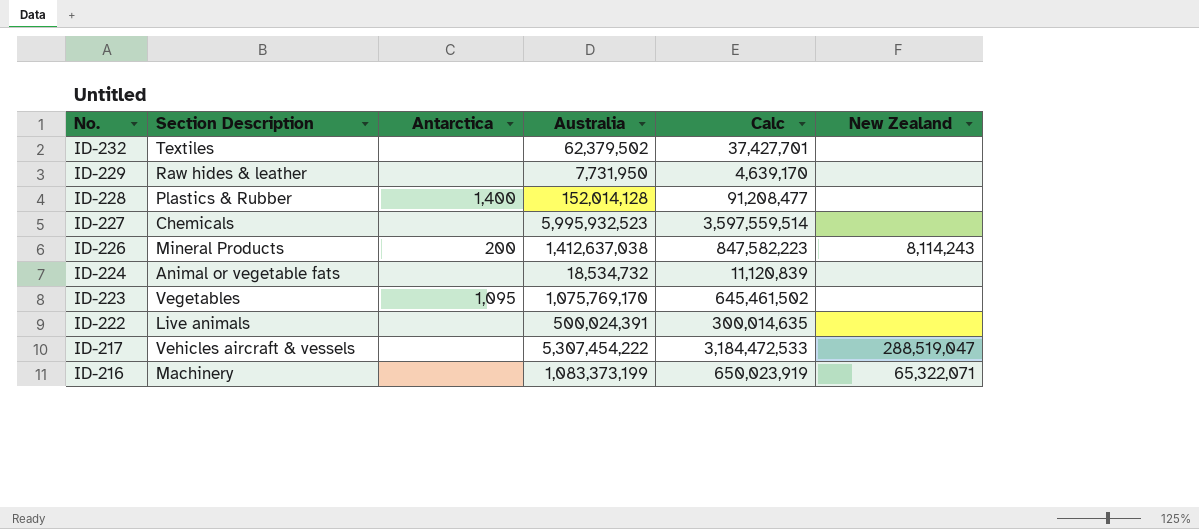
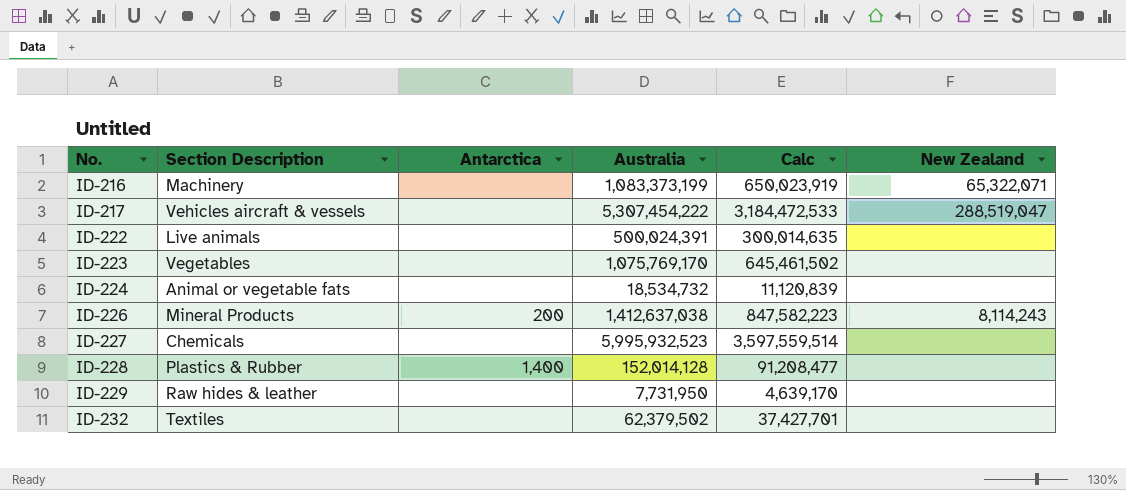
row order: No. descending -> No. ascending
ID-223 | Antarctica: 1,095 -> none

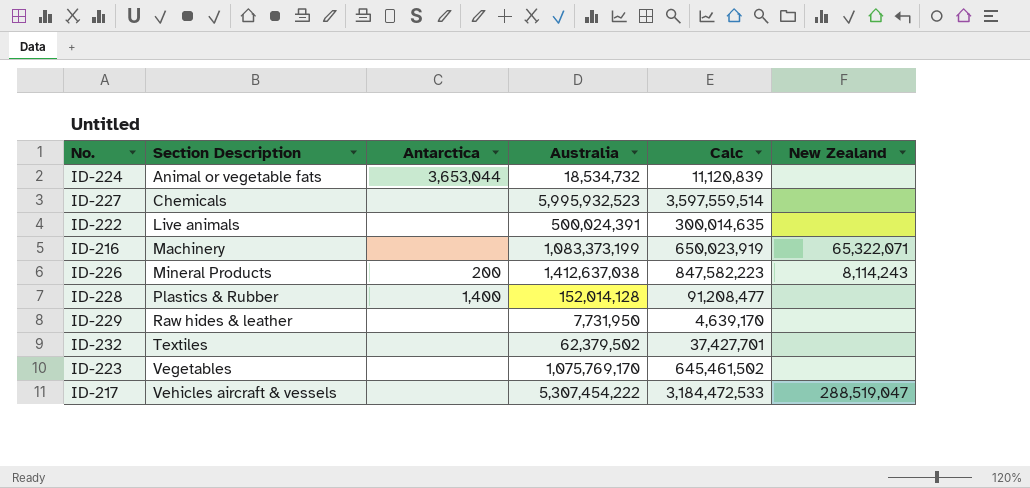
row order: No. ascending -> Section Description ascending
ID-224 | Antarctica: none -> 3,653,044

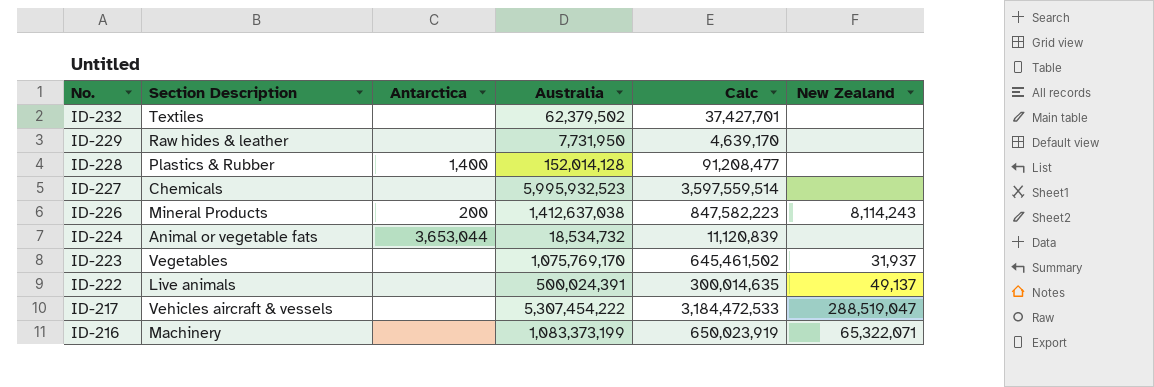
row order: Section Description ascending -> No. descending
ID-223 | New Zealand: none -> 31,937
ID-222 | New Zealand: none -> 49,137

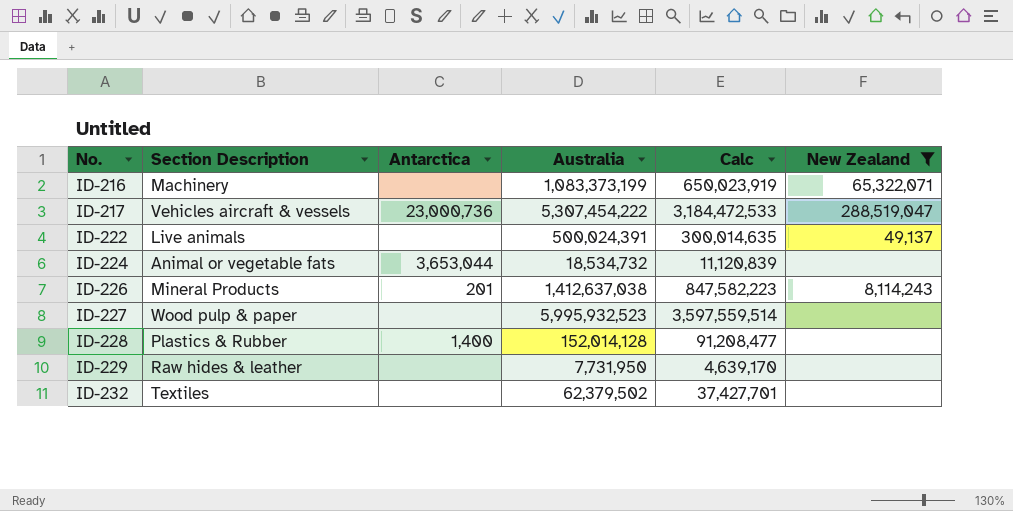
filter: none -> New Zealand != 31,937
row order: No. descending -> No. ascending
ID-217 | Antarctica: none -> 23,000,736
ID-226 | Antarctica: 200 -> 201
ID-227 | Section Description: Chemicals -> Wood pulp & paper

